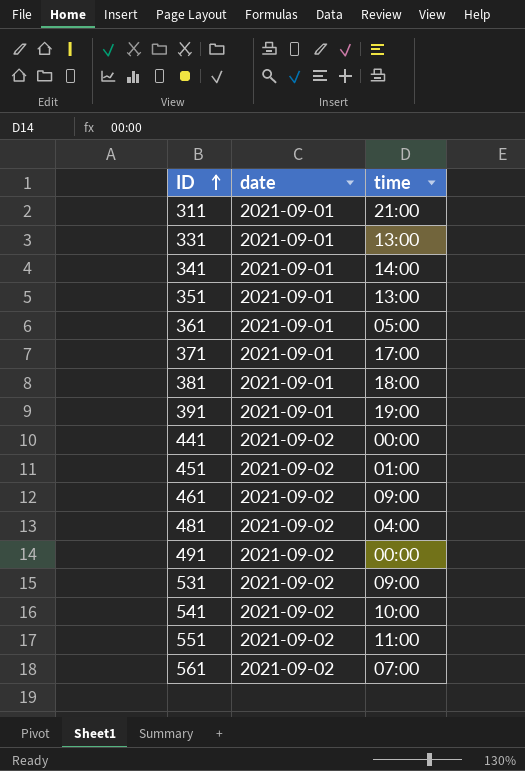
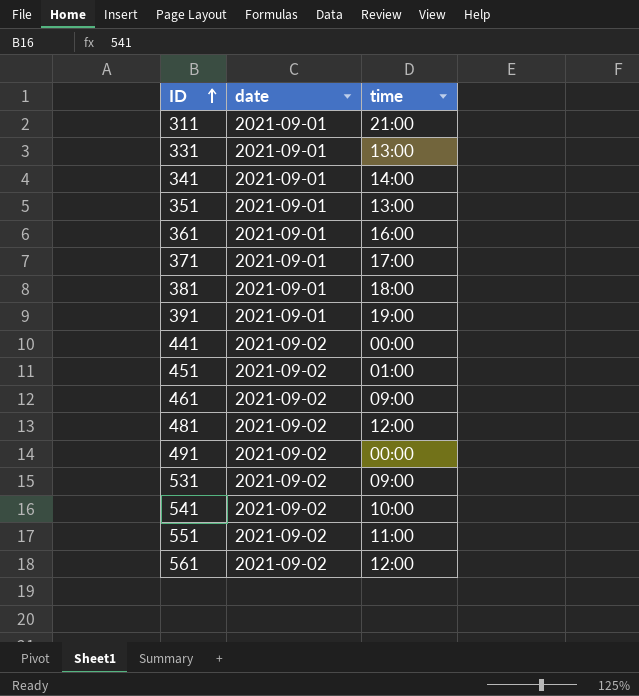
361 | time: 05:00 -> 16:00
481 | time: 04:00 -> 12:00
561 | time: 07:00 -> 12:00

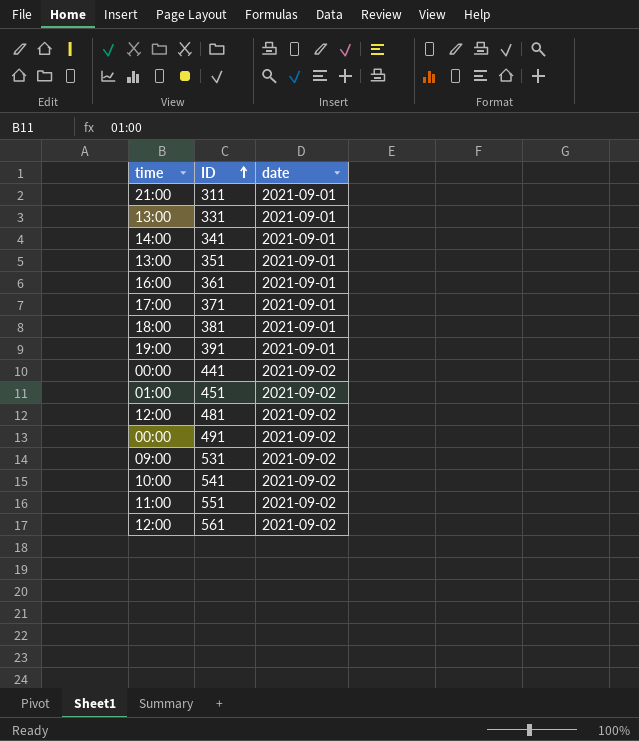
column time | position: 3 -> 1
row 461: 2021-09-02 | 09:00 -> none

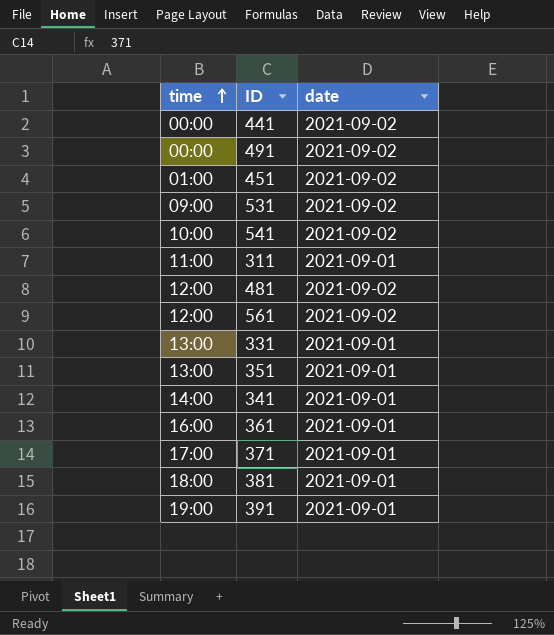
row order: ID ascending -> time ascending
row 551: 11:00 | 2021-09-02 -> none
311 | time: 21:00 -> 11:00

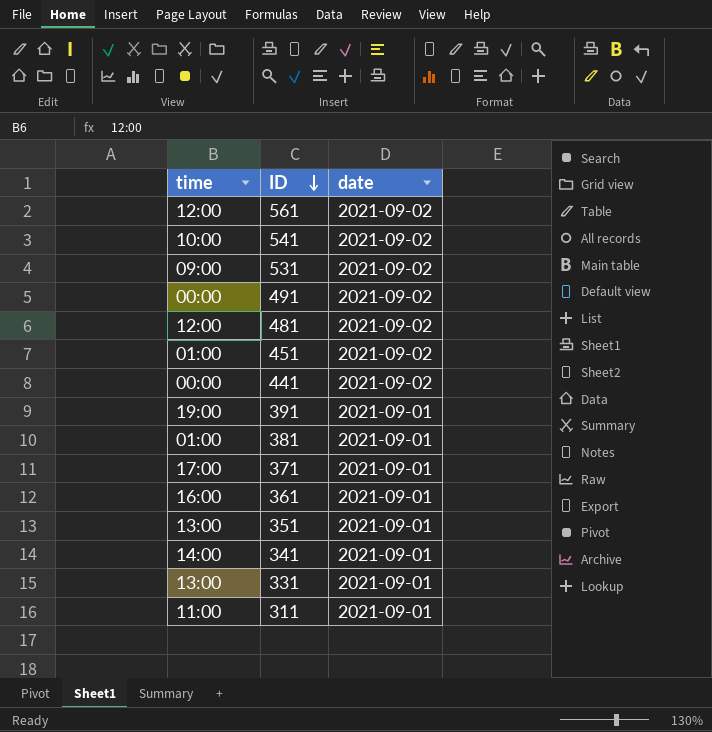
row order: time ascending -> ID descending
381 | time: 18:00 -> 01:00

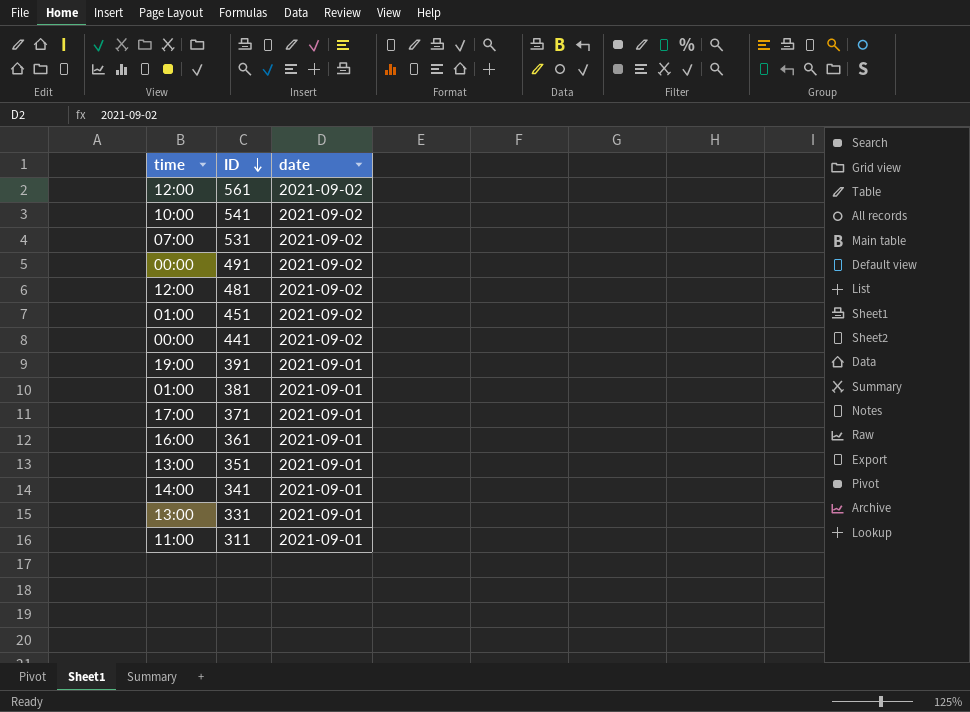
531 | time: 09:00 -> 07:00

